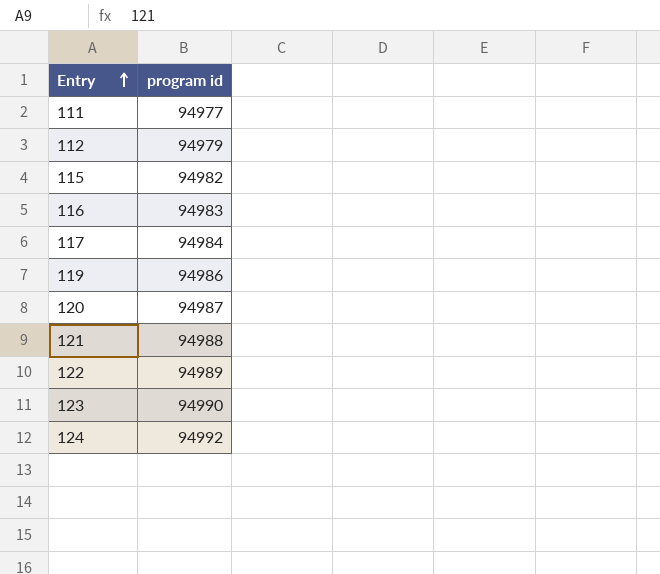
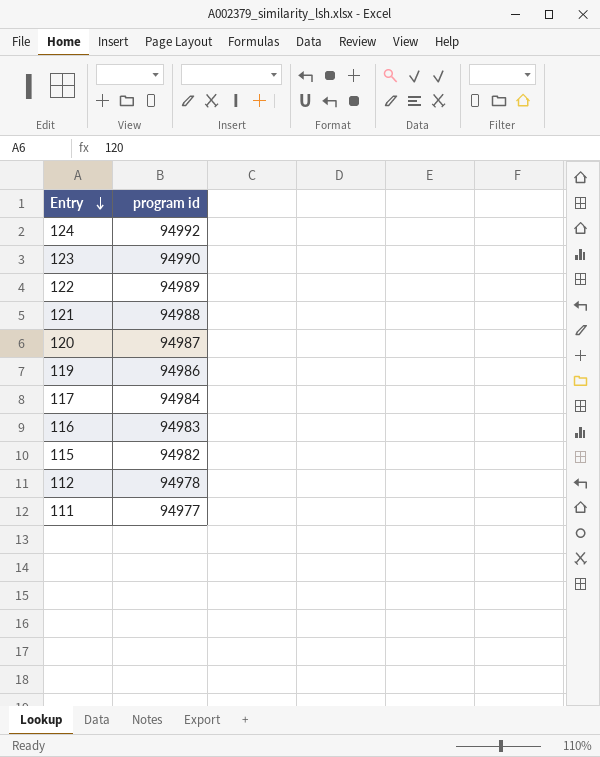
row order: Entry ascending -> Entry descending
112 | program id: 94979 -> 94978

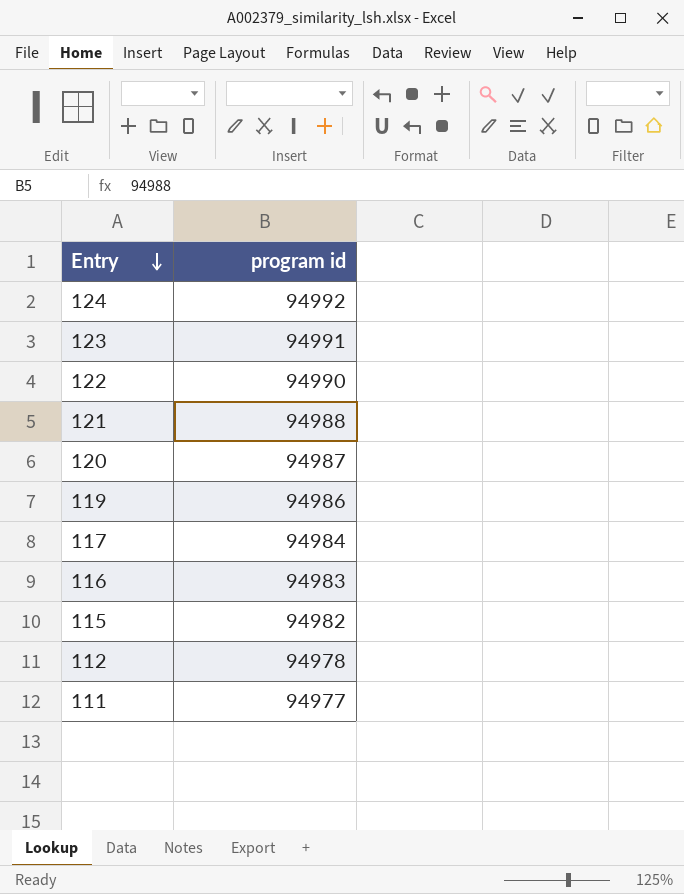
123 | program id: 94990 -> 94991
122 | program id: 94989 -> 94990

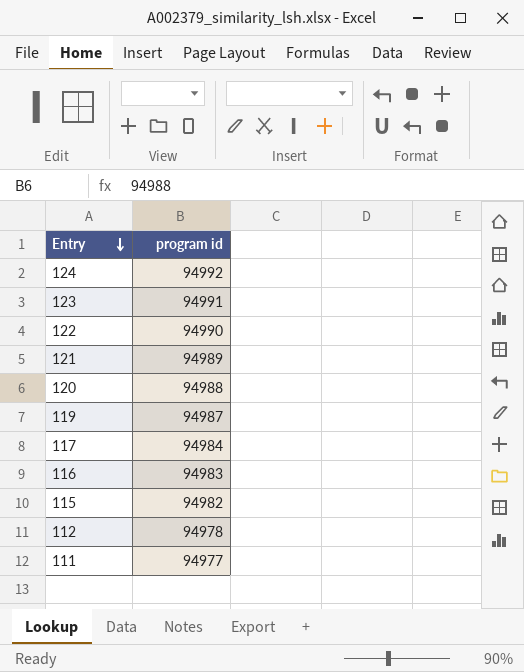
121 | program id: 94988 -> 94989
120 | program id: 94987 -> 94988
119 | program id: 94986 -> 94987

